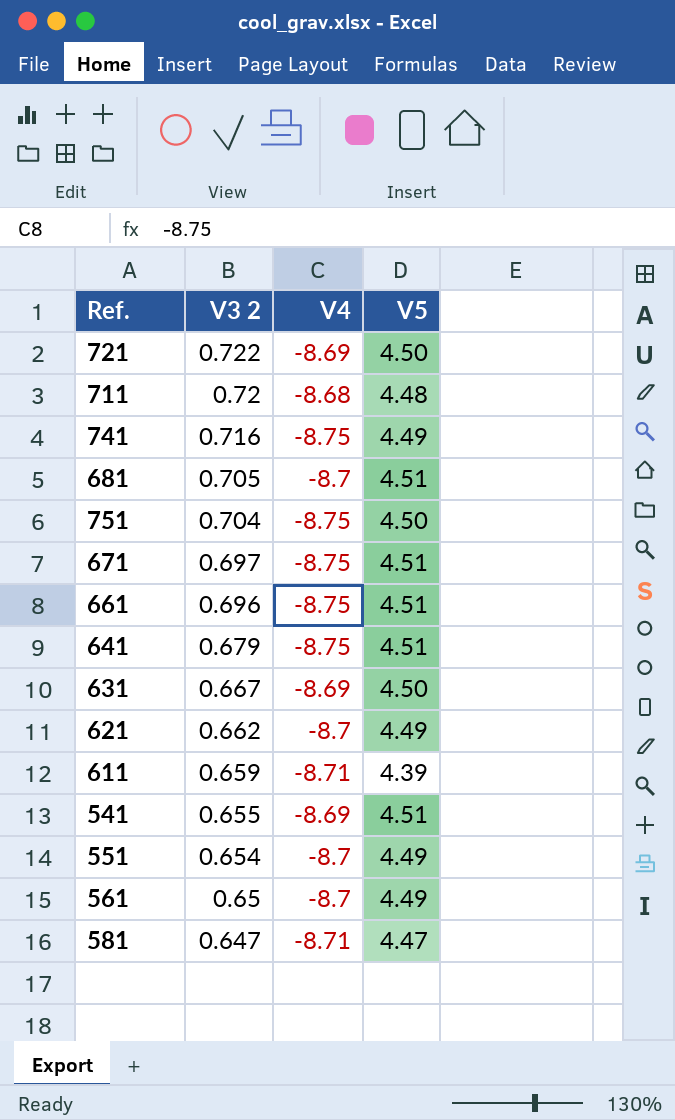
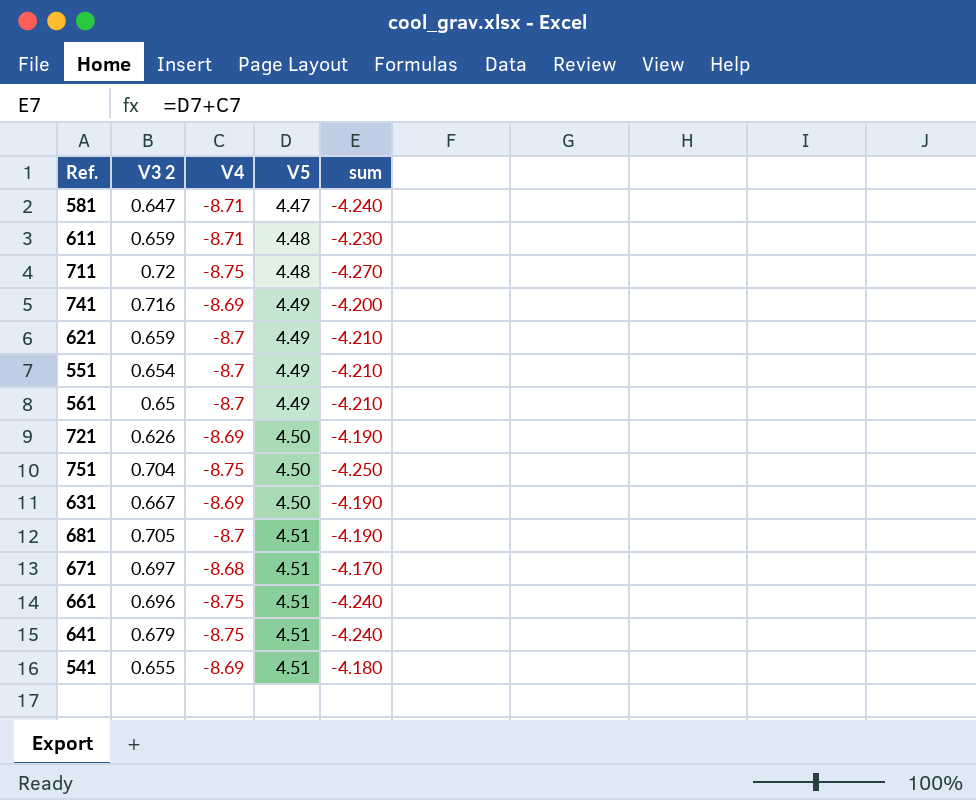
row order: V3 2 descending -> V5 ascending
column sum | formula: none -> [V4] + [V5]
611 | V5: 4.39 -> 4.48
711 | V4: -8.68 -> -8.75
741 | V4: -8.75 -> -8.69
621 | V3 2: 0.662 -> 0.659
721 | V3 2: 0.722 -> 0.626
671 | V4: -8.75 -> -8.68

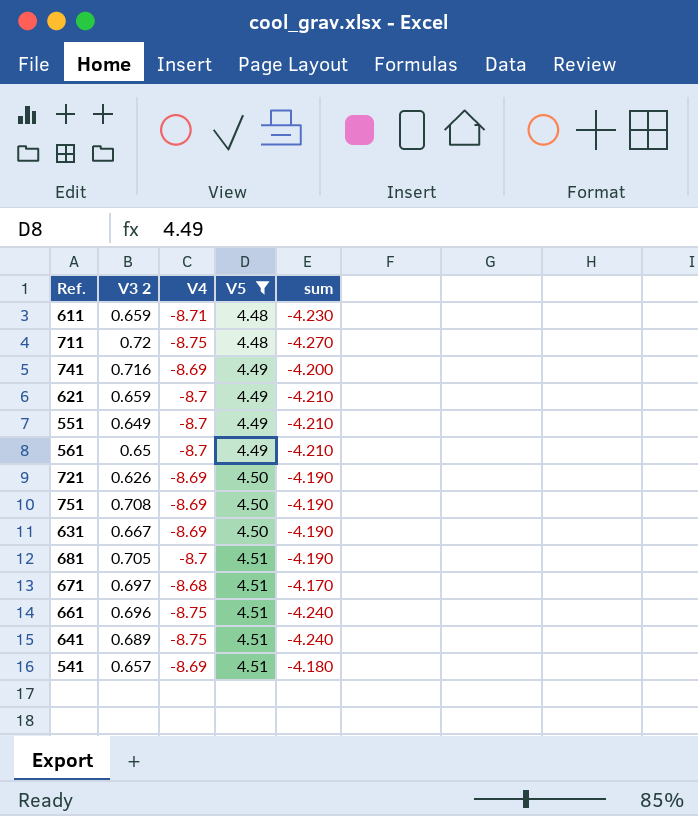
filter: none -> V5 != 4.47
551 | V3 2: 0.654 -> 0.649
751 | V3 2: 0.704 -> 0.708
751 | V4: -8.75 -> -8.69
751 | sum: -4.250 -> -4.190
641 | V3 2: 0.679 -> 0.689
541 | V3 2: 0.655 -> 0.657

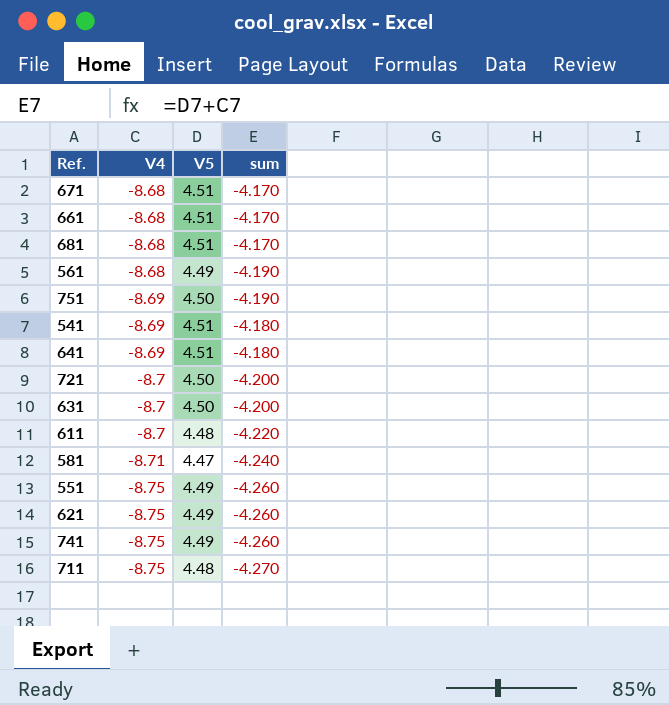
filter: V5 != 4.47 -> none
row order: V5 ascending -> V4 descending
column V3 2 | position: 2 -> none
661 | V4: -8.75 -> -8.68
661 | sum: -4.240 -> -4.170
681 | V4: -8.7 -> -8.68
681 | sum: -4.190 -> -4.170
561 | V4: -8.7 -> -8.68
561 | sum: -4.210 -> -4.190
641 | V4: -8.75 -> -8.69
641 | sum: -4.240 -> -4.180
721 | V4: -8.69 -> -8.7
721 | sum: -4.190 -> -4.200
631 | V4: -8.69 -> -8.7
631 | sum: -4.190 -> -4.200
611 | V4: -8.71 -> -8.7
611 | sum: -4.230 -> -4.220
551 | V4: -8.7 -> -8.75
551 | sum: -4.210 -> -4.260
621 | V4: -8.7 -> -8.75
621 | sum: -4.210 -> -4.260
741 | V4: -8.69 -> -8.75
741 | sum: -4.200 -> -4.260

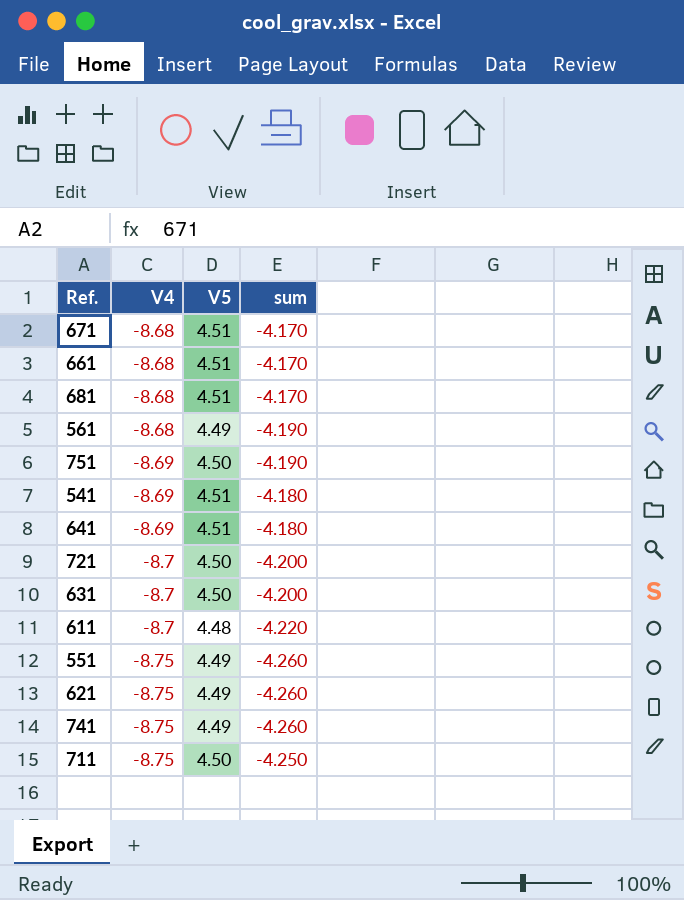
row 581: -8.71 | 4.47 | -4.240 -> none
711 | V5: 4.48 -> 4.50
711 | sum: -4.270 -> -4.250

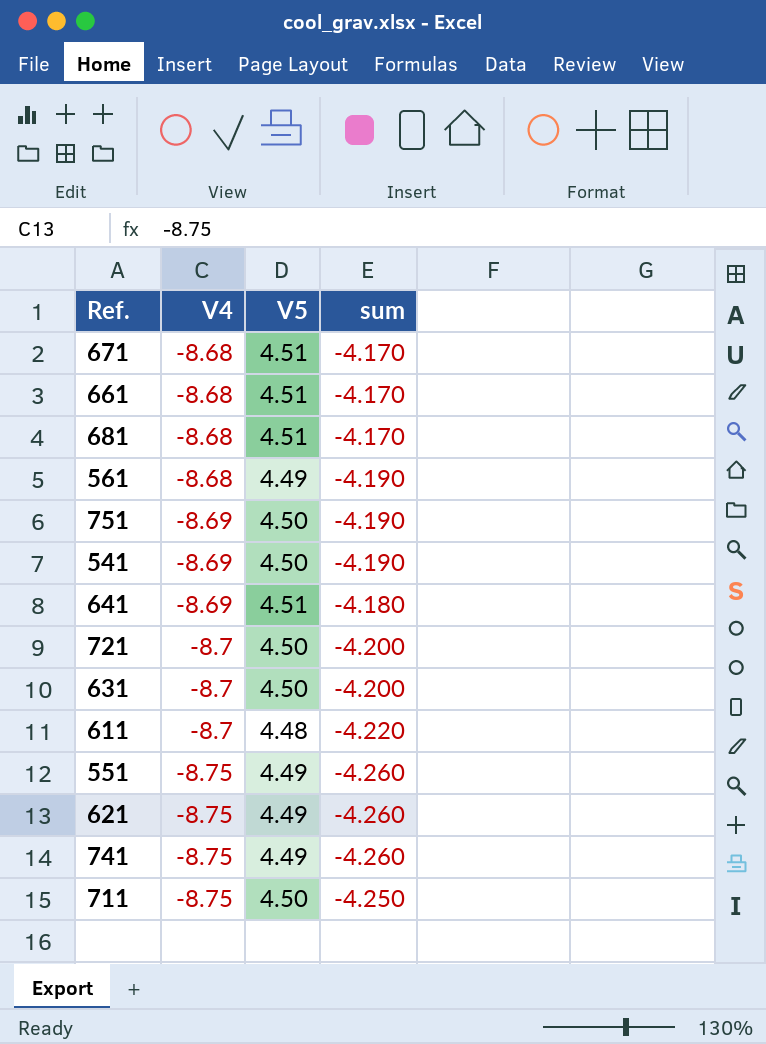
541 | V5: 4.51 -> 4.50
541 | sum: -4.180 -> -4.190

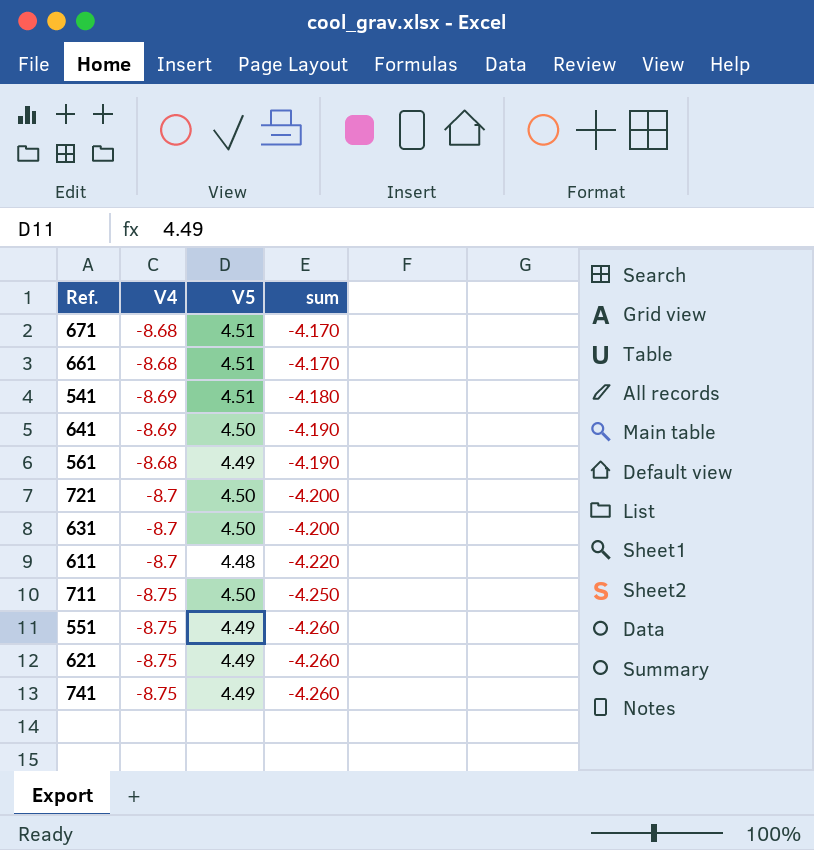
row order: V4 descending -> sum descending
row 681: -8.68 | 4.51 | -4.170 -> none
row 751: -8.69 | 4.50 | -4.190 -> none
541 | V5: 4.50 -> 4.51
541 | sum: -4.190 -> -4.180
641 | V5: 4.51 -> 4.50
641 | sum: -4.180 -> -4.190

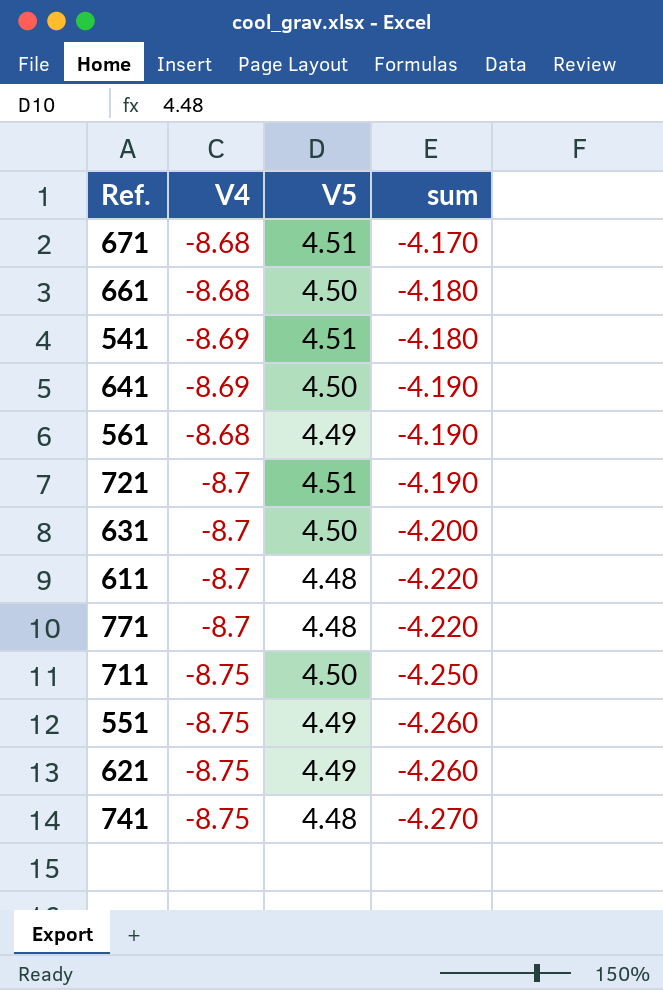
661 | V5: 4.51 -> 4.50
661 | sum: -4.170 -> -4.180
721 | V5: 4.50 -> 4.51
721 | sum: -4.200 -> -4.190
row 771: none -> -8.7 | 4.48 | -4.220
741 | V5: 4.49 -> 4.48
741 | sum: -4.260 -> -4.270

